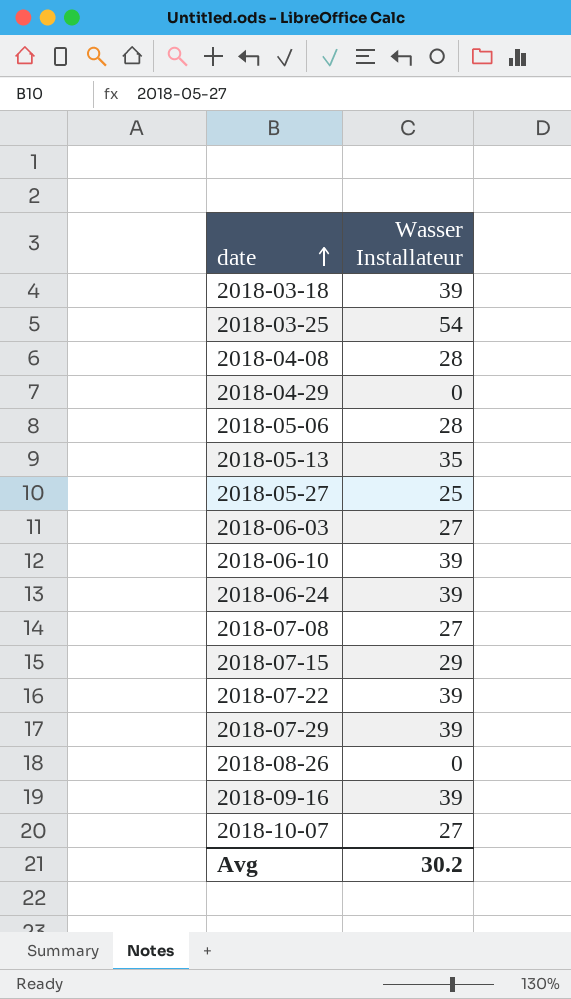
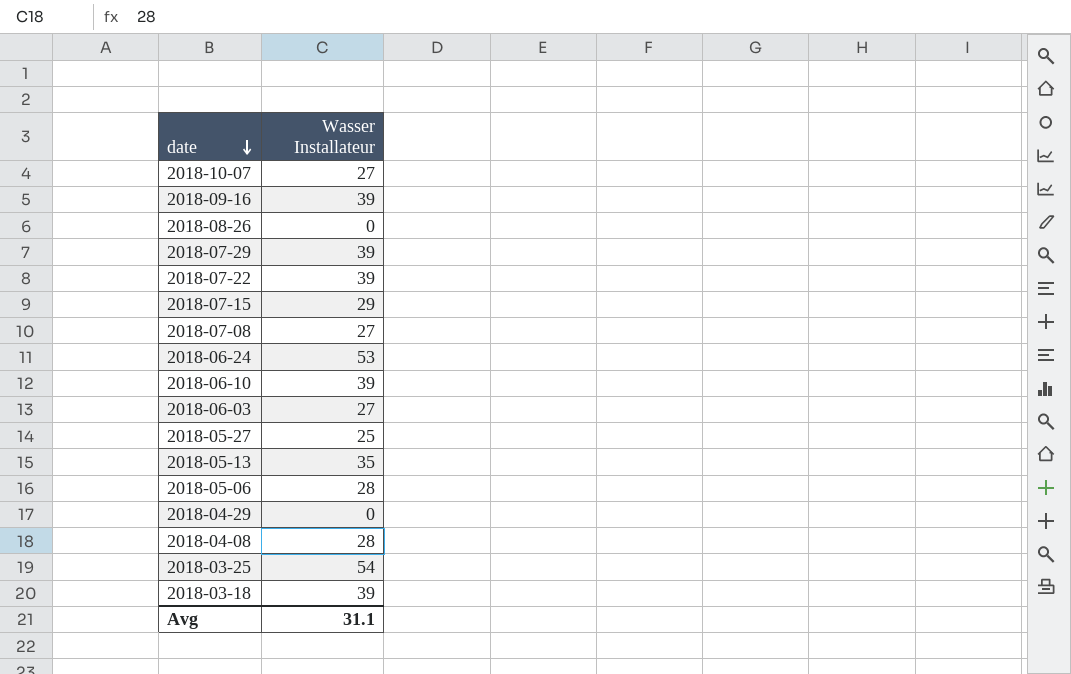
row order: date ascending -> date descending
2018-06-24 | Wasser Installateur: 39 -> 53
Avg | Wasser Installateur: 30.2 -> 31.1

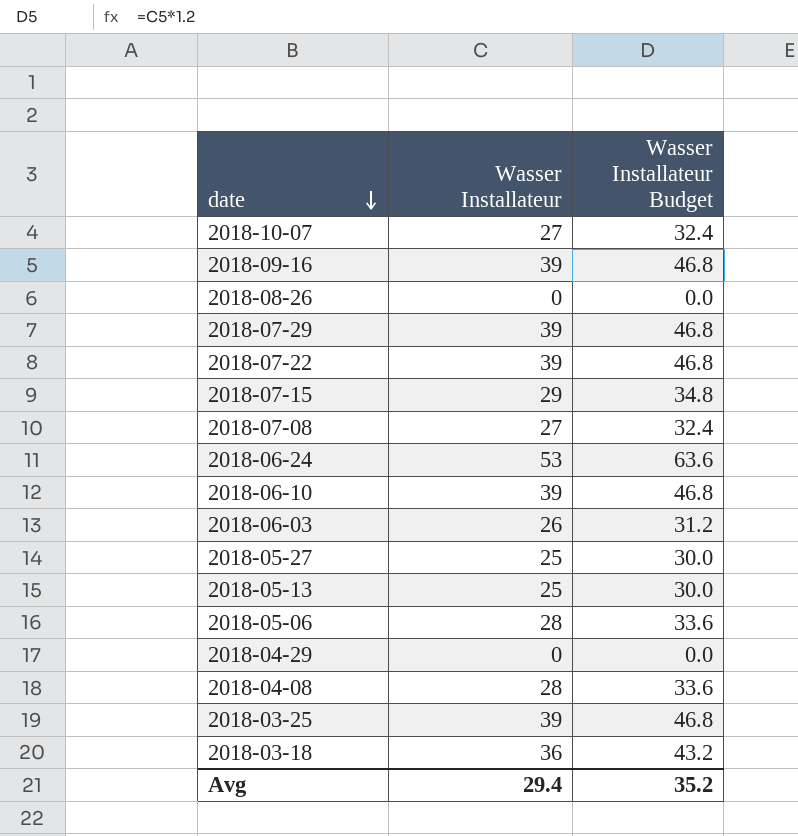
column Wasser Installateur Budget | formula: none -> [Wasser Installateur] * 1.2
2018-06-03 | Wasser Installateur: 27 -> 26
2018-05-13 | Wasser Installateur: 35 -> 25
2018-03-25 | Wasser Installateur: 54 -> 39
2018-03-18 | Wasser Installateur: 39 -> 36
Avg | Wasser Installateur: 31.1 -> 29.4

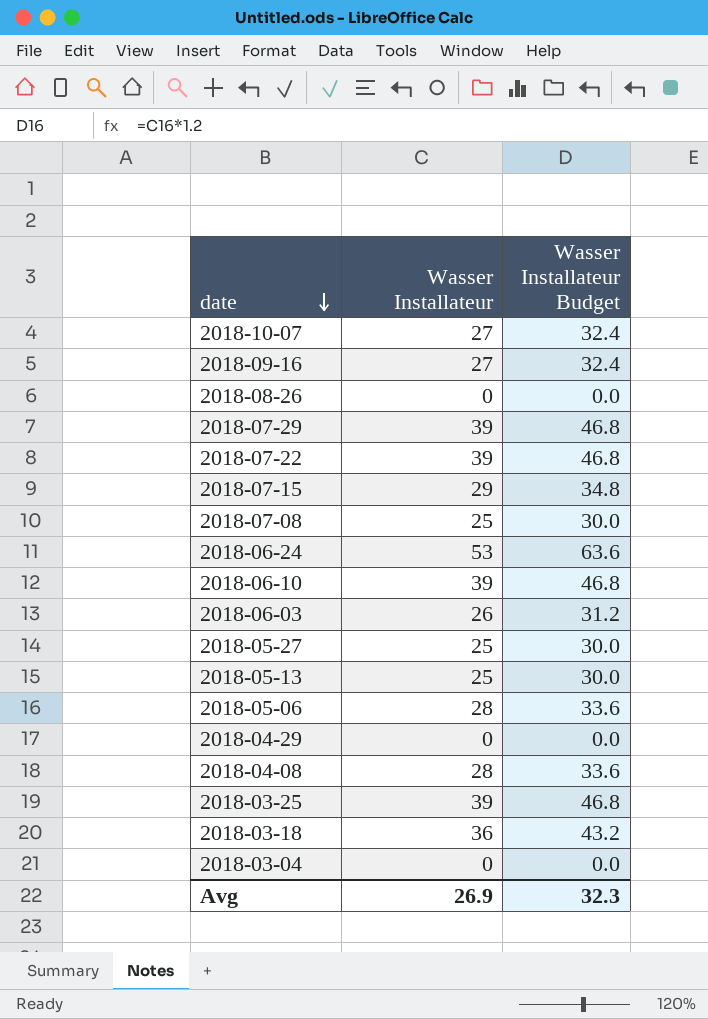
2018-09-16 | Wasser Installateur: 39 -> 27
2018-09-16 | Wasser Installateur Budget: 46.8 -> 32.4
2018-07-08 | Wasser Installateur: 27 -> 25
2018-07-08 | Wasser Installateur Budget: 32.4 -> 30.0
row 2018-03-04: none -> 0 | 0.0
Avg | Wasser Installateur: 29.4 -> 26.9
Avg | Wasser Installateur Budget: 35.2 -> 32.3

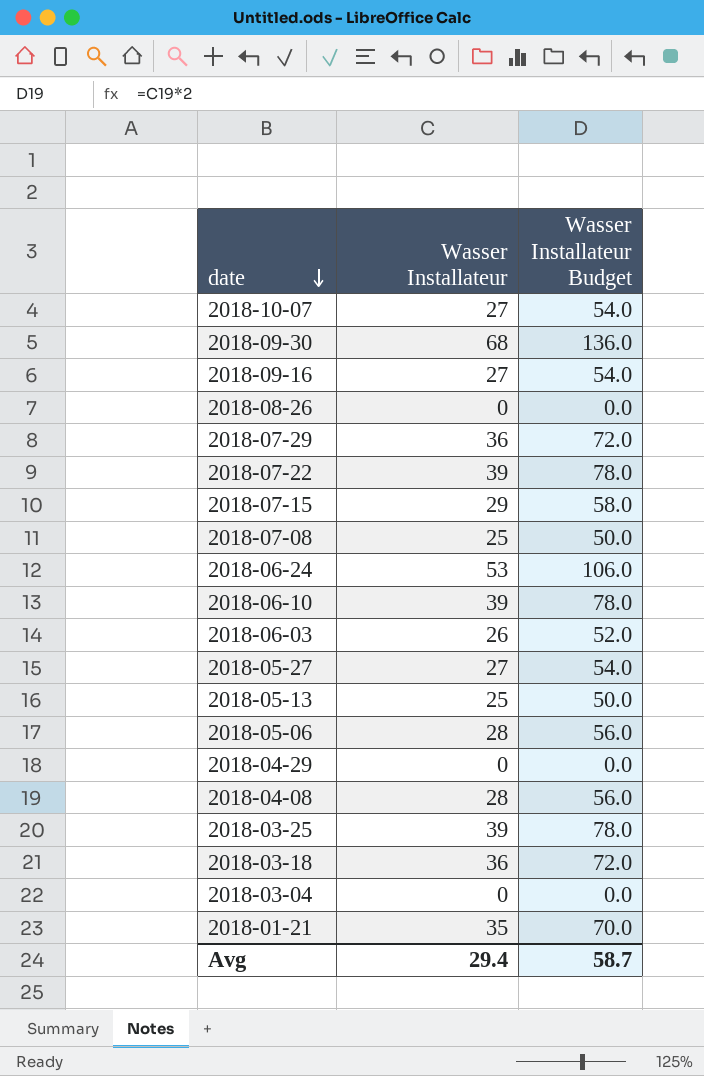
column Wasser Installateur Budget | formula: [Wasser Installateur] * 1.2 -> [Wasser Installateur] * 2
row 2018-09-30: none -> 68 | 136.0
2018-07-29 | Wasser Installateur: 39 -> 36
2018-05-27 | Wasser Installateur: 25 -> 27
row 2018-01-21: none -> 35 | 70.0
Avg | Wasser Installateur: 26.9 -> 29.4
Avg | Wasser Installateur Budget: 32.3 -> 58.7

